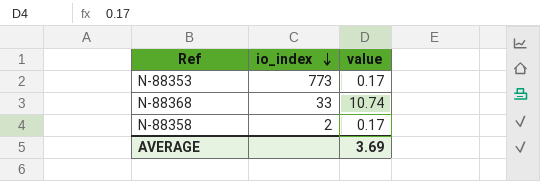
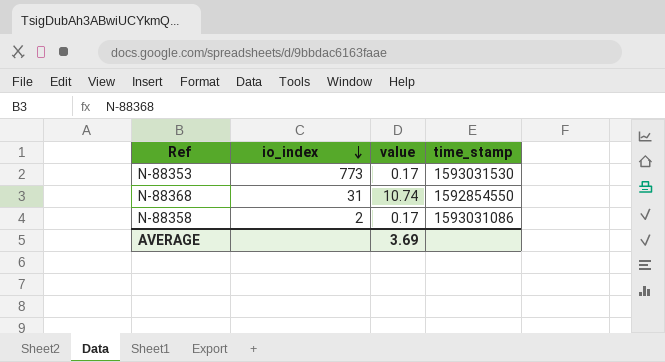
column time_stamp | position: none -> 4
N-88368 | io_index: 33 -> 31

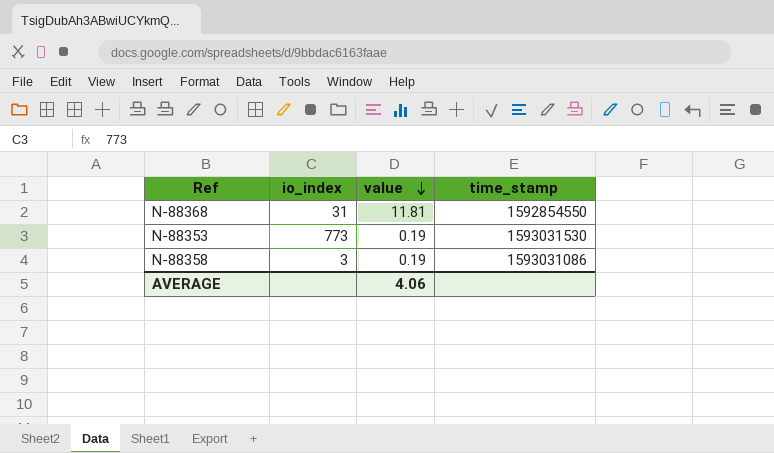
row order: io_index descending -> value descending
N-88368 | value: 10.74 -> 11.81
N-88353 | value: 0.17 -> 0.19
N-88358 | io_index: 2 -> 3
N-88358 | value: 0.17 -> 0.19
AVERAGE | value: 3.69 -> 4.06

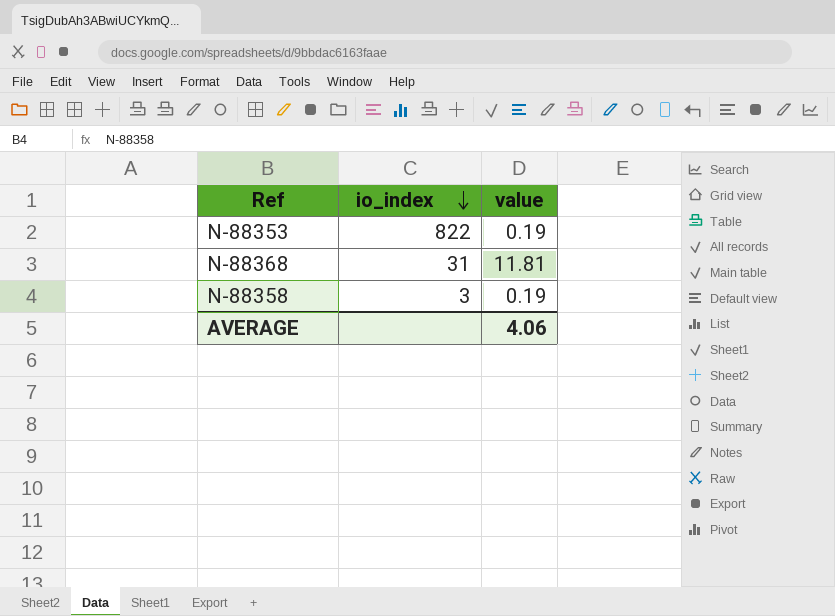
row order: value descending -> io_index descending
column time_stamp | position: 4 -> none
N-88353 | io_index: 773 -> 822

